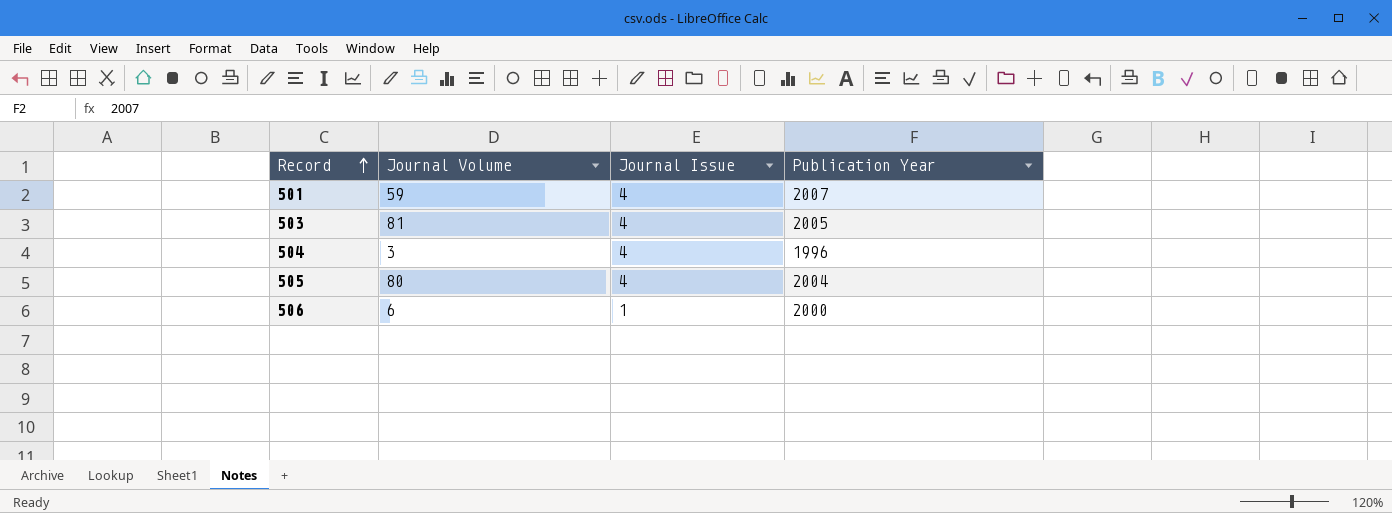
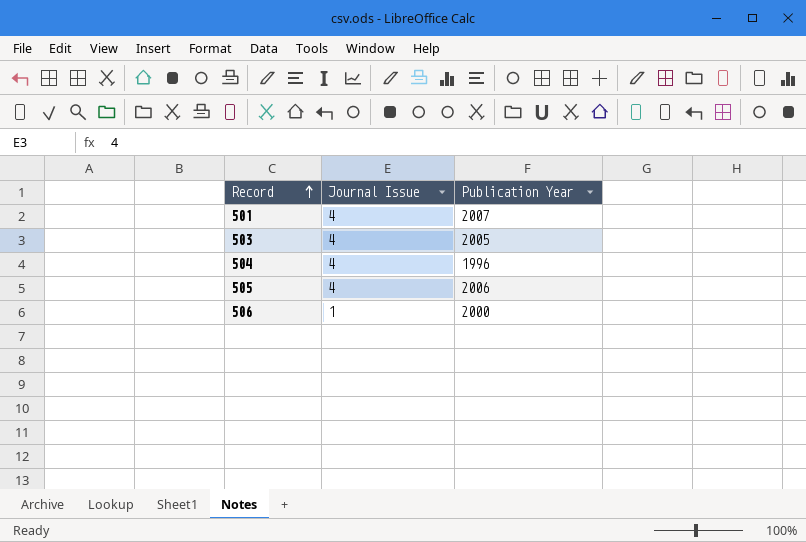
column Journal Volume | position: 2 -> none
505 | Publication Year: 2004 -> 2006

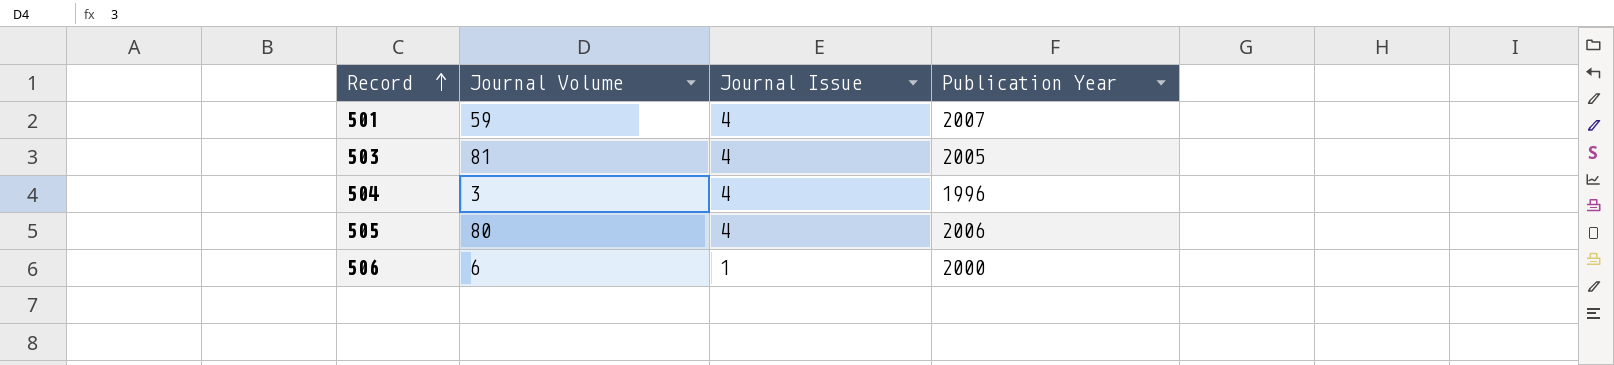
column Journal Volume | position: none -> 2

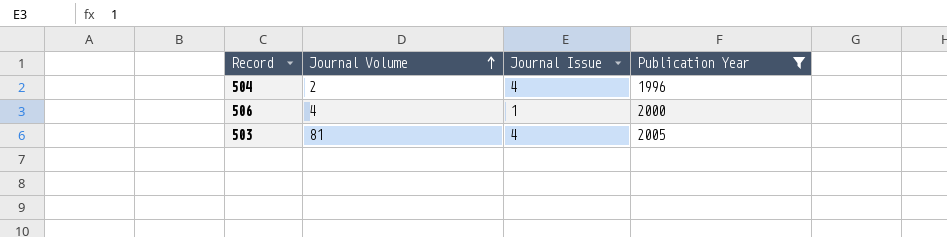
filter: none -> Publication Year <= 2005
row order: Record ascending -> Journal Volume ascending
504 | Journal Volume: 3 -> 2
506 | Journal Volume: 6 -> 4

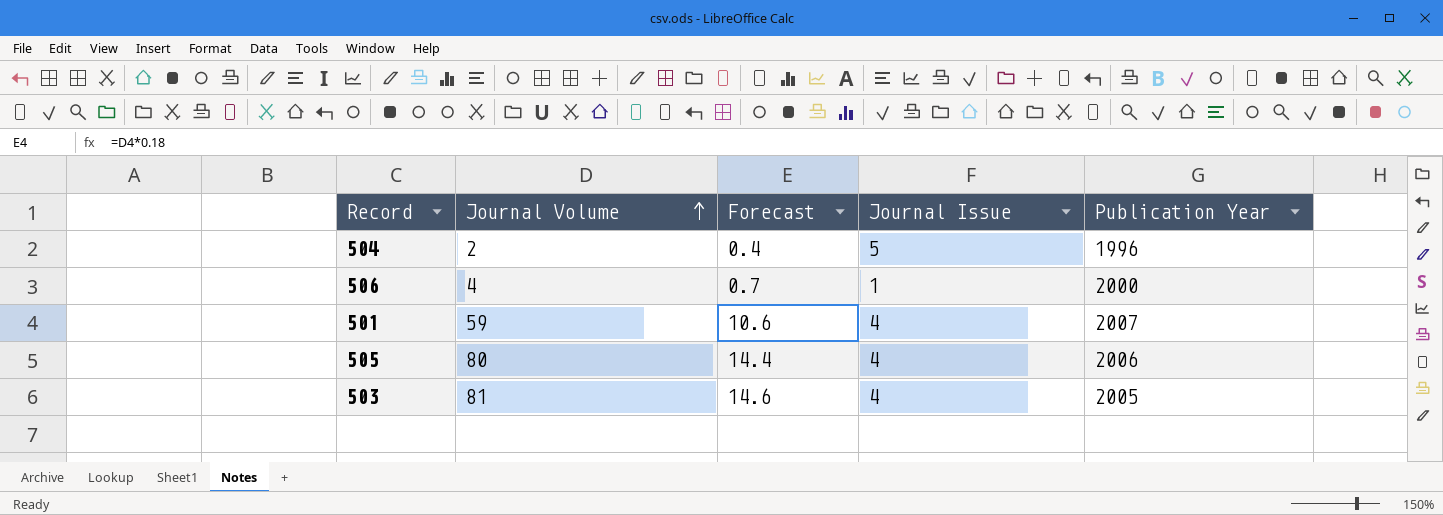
filter: Publication Year <= 2005 -> none
column Forecast | formula: none -> [Journal Volume] * 0.18
504 | Journal Issue: 4 -> 5

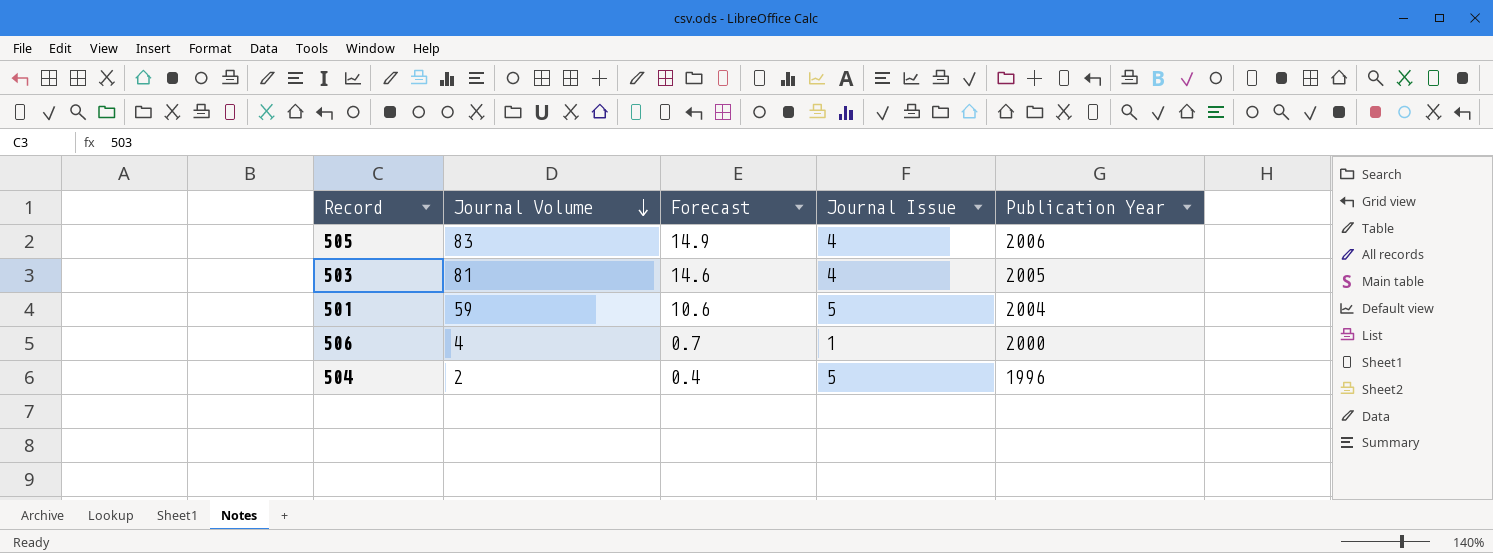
row order: Journal Volume ascending -> Journal Volume descending
505 | Journal Volume: 80 -> 83
505 | Forecast: 14.4 -> 14.9
501 | Journal Issue: 4 -> 5
501 | Publication Year: 2007 -> 2004

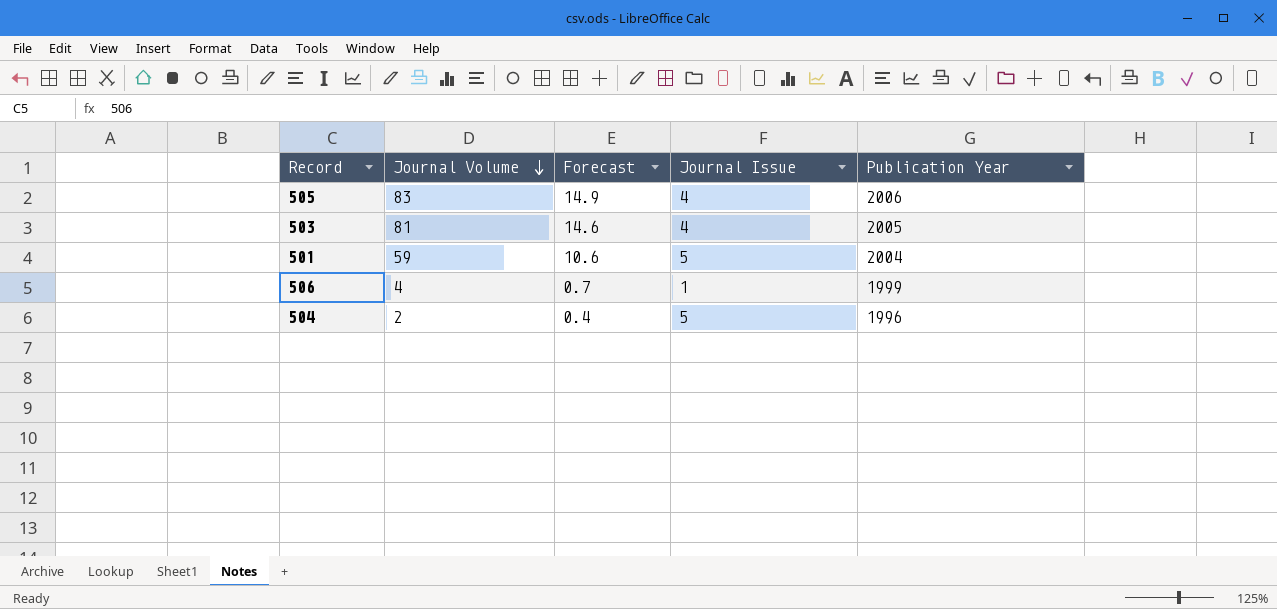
506 | Publication Year: 2000 -> 1999

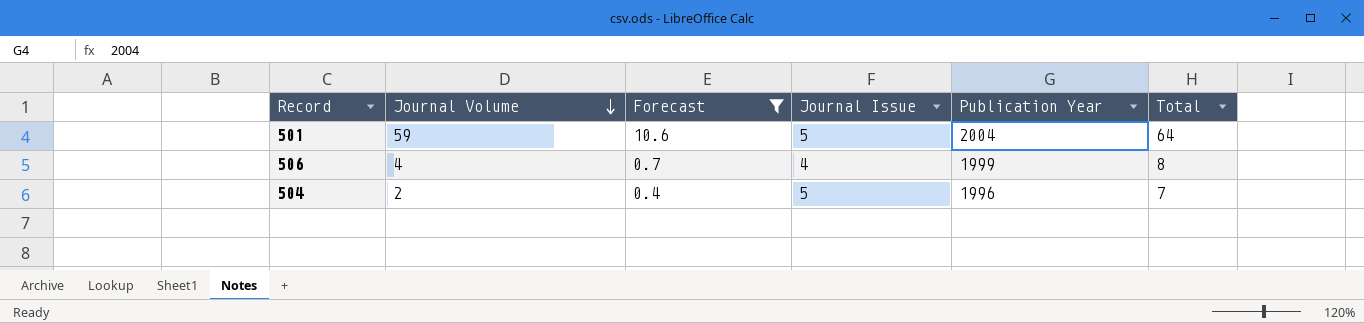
filter: none -> Forecast <= 10.6
column Total | formula: none -> [Journal Volume] + [Journal Issue]
506 | Journal Issue: 1 -> 4

